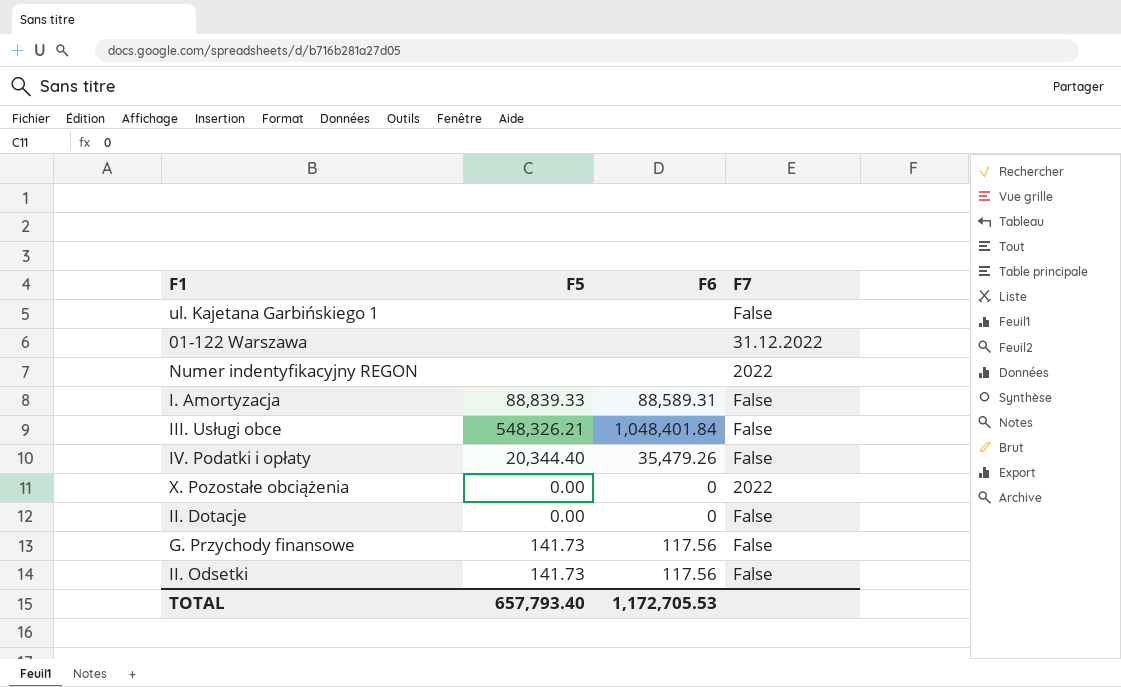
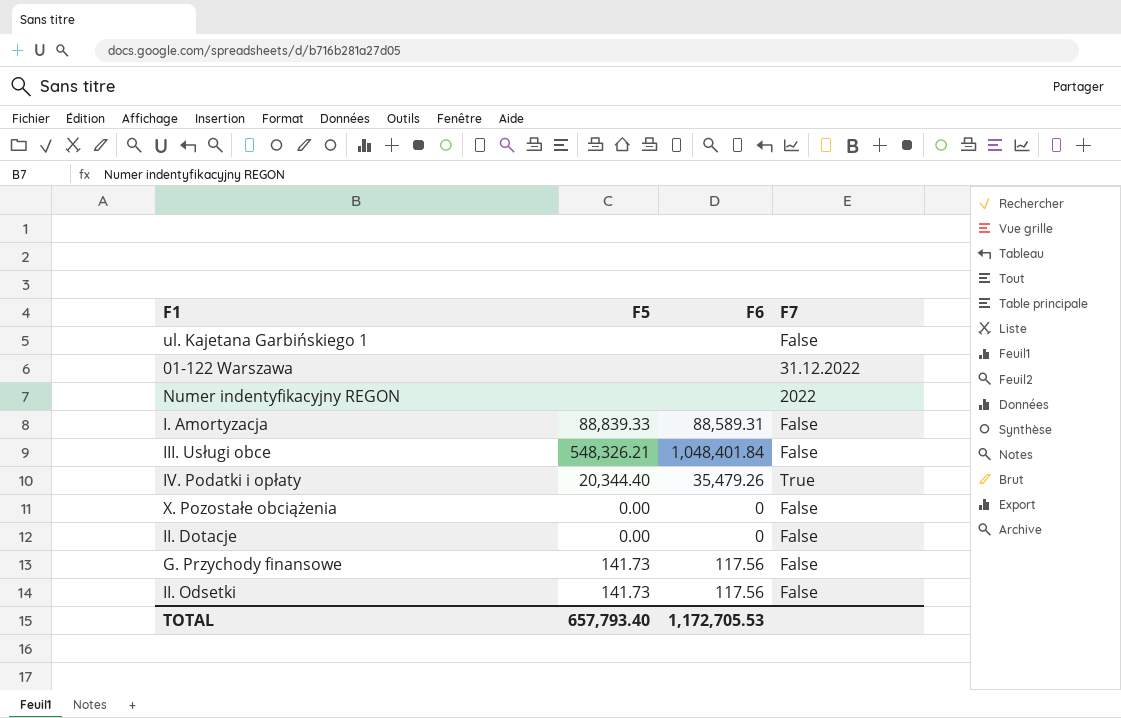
IV. Podatki i opłaty | F7: False -> True
X. Pozostałe obciążenia | F7: 2022 -> False

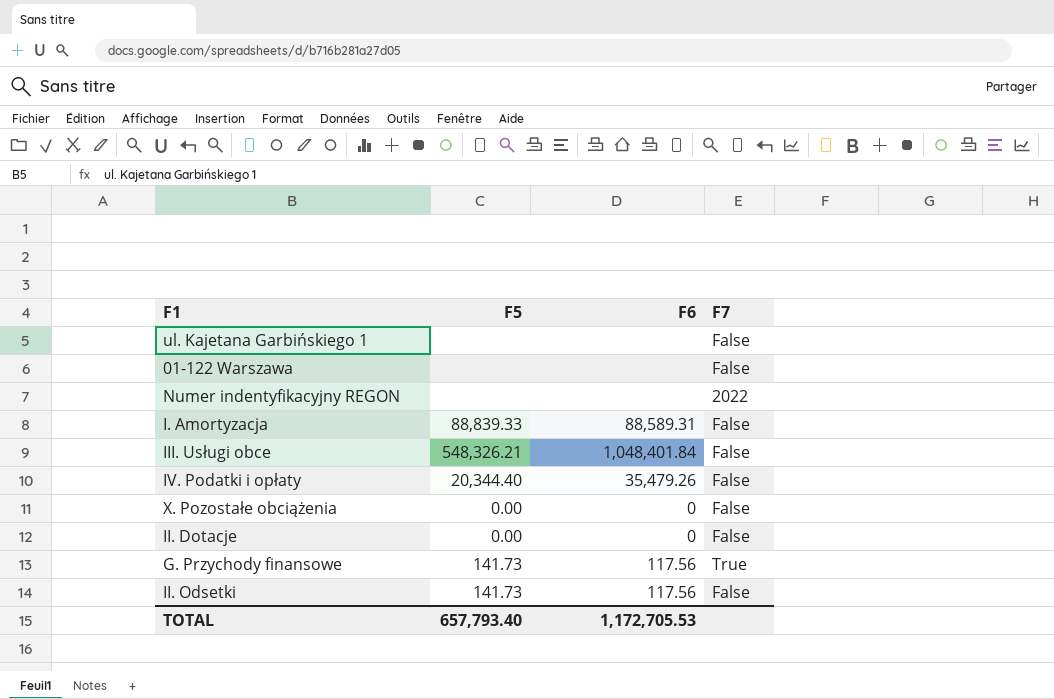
01-122 Warszawa | F7: 31.12.2022 -> False
IV. Podatki i opłaty | F7: True -> False
G. Przychody finansowe | F7: False -> True

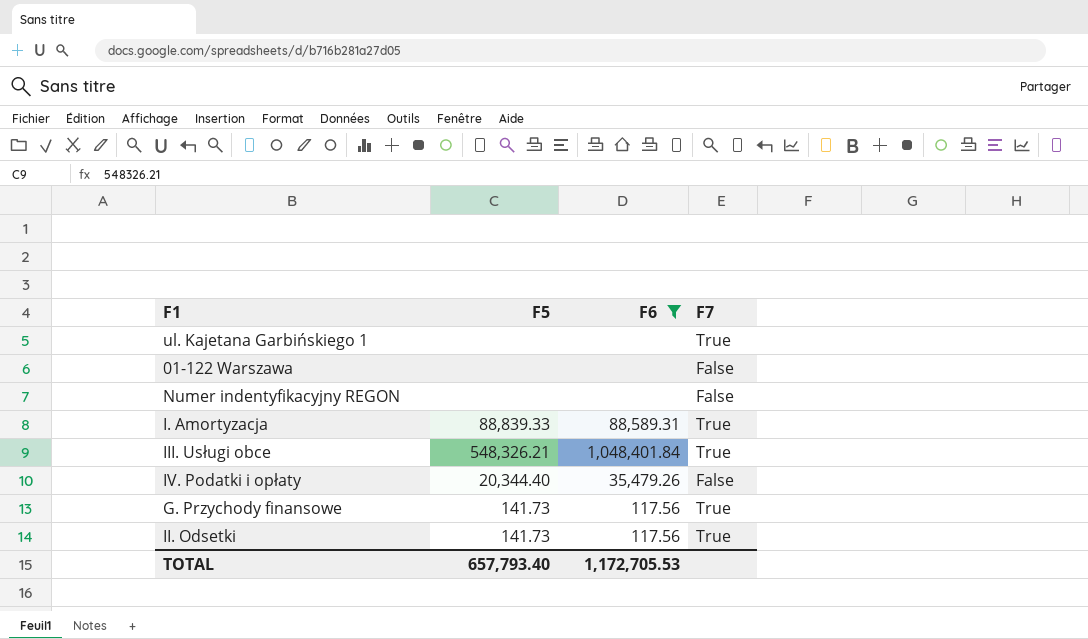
filter: none -> F6 != 0
ul. Kajetana Garbińskiego 1 | F7: False -> True
Numer indentyfikacyjny REGON | F7: 2022 -> False
I. Amortyzacja | F7: False -> True
III. Usługi obce | F7: False -> True
II. Odsetki | F7: False -> True

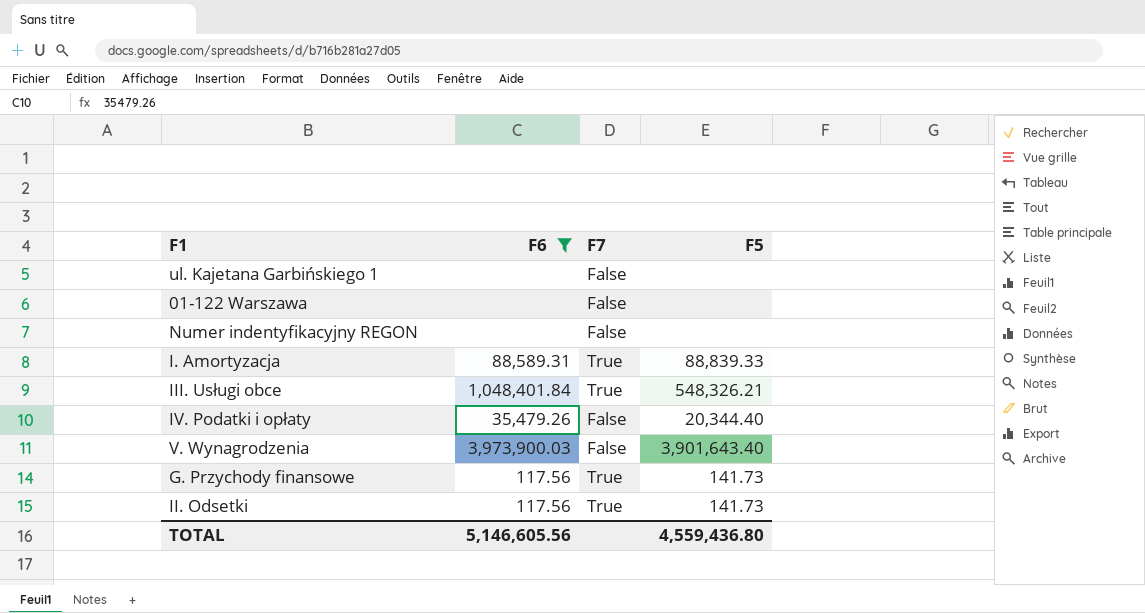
column F5 | position: 2 -> 4
ul. Kajetana Garbińskiego 1 | F7: True -> False
row V. Wynagrodzenia: none -> 3,973,900.03 | False | 3,901,643.40
TOTAL | F6: 1,172,705.53 -> 5,146,605.56
TOTAL | F5: 657,793.40 -> 4,559,436.80

